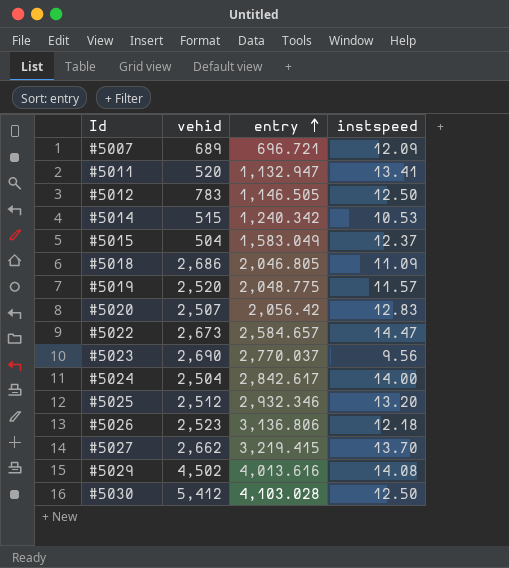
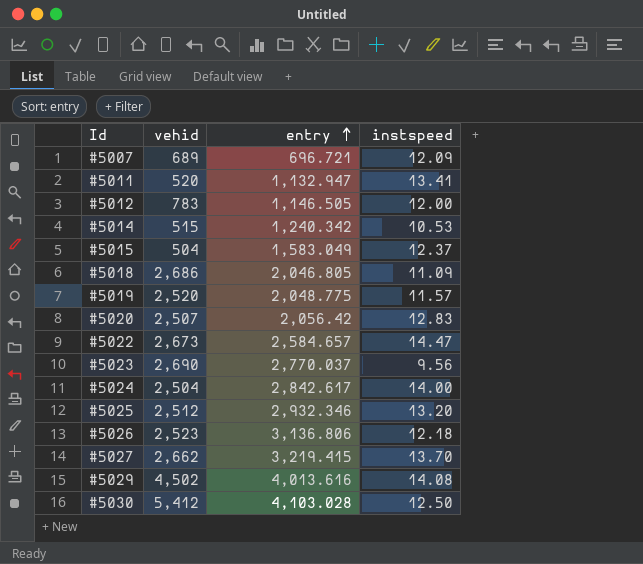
#5012 | instspeed: 12.50 -> 12.00

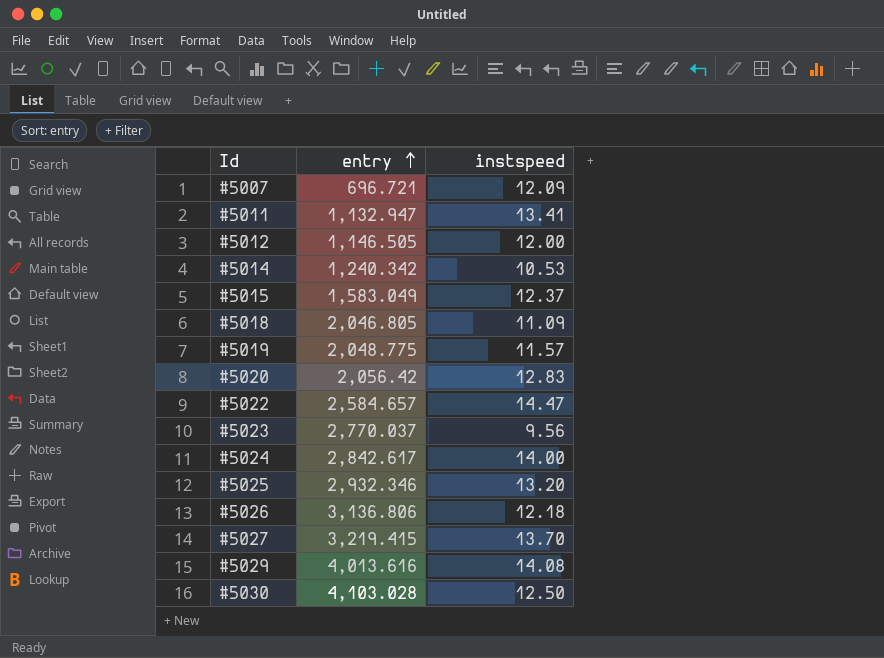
column vehid | position: 2 -> none

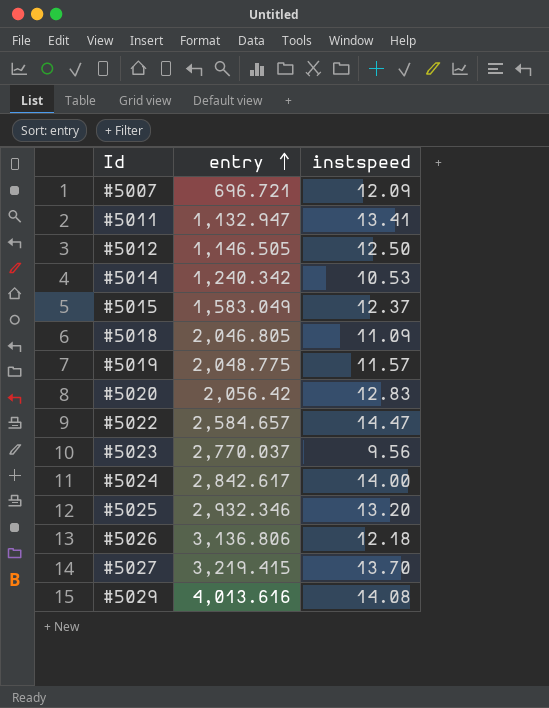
row #5030: 4,103.028 | 12.50 -> none
#5012 | instspeed: 12.00 -> 12.50

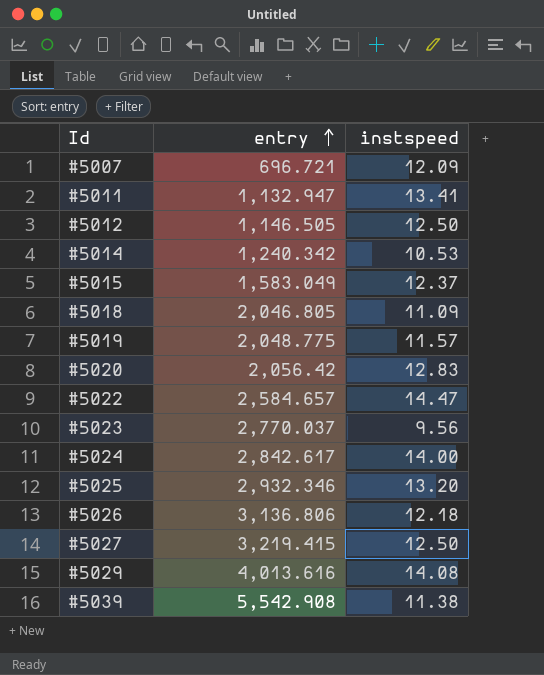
#5027 | instspeed: 13.70 -> 12.50
row #5039: none -> 5,542.908 | 11.38

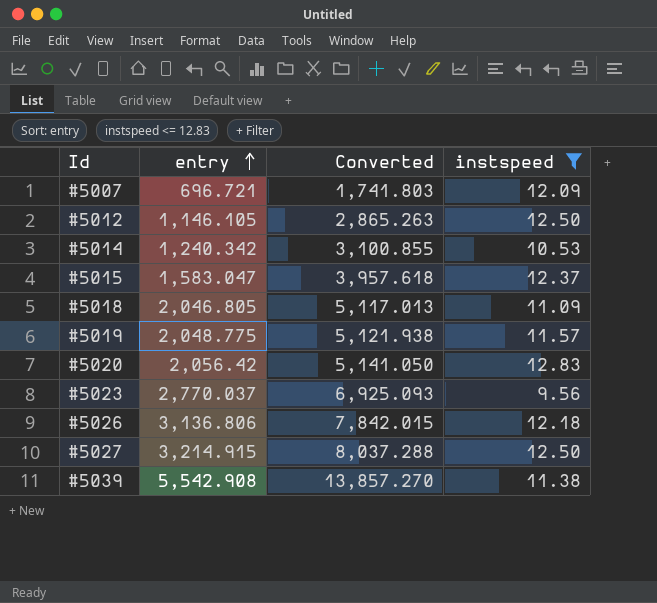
filter: none -> instspeed <= 12.83
column Converted | formula: none -> [entry] * 2.5
#5012 | entry: 1,146.505 -> 1,146.105
#5015 | entry: 1,583.049 -> 1,583.047
#5027 | entry: 3,219.415 -> 3,214.915

